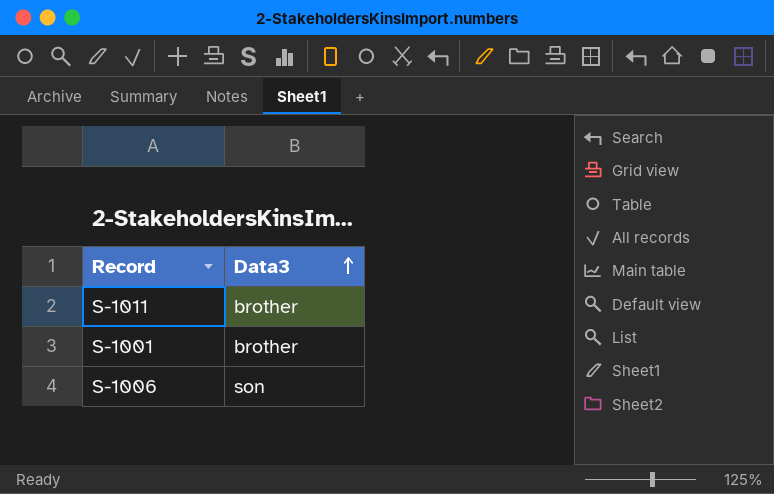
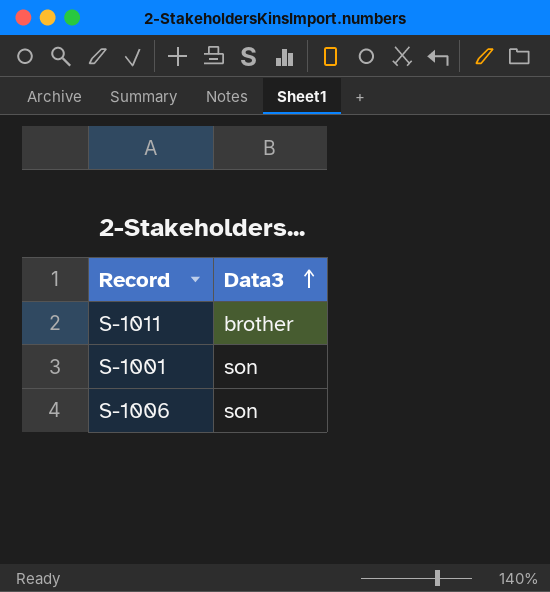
S-1001 | Data3: brother -> son

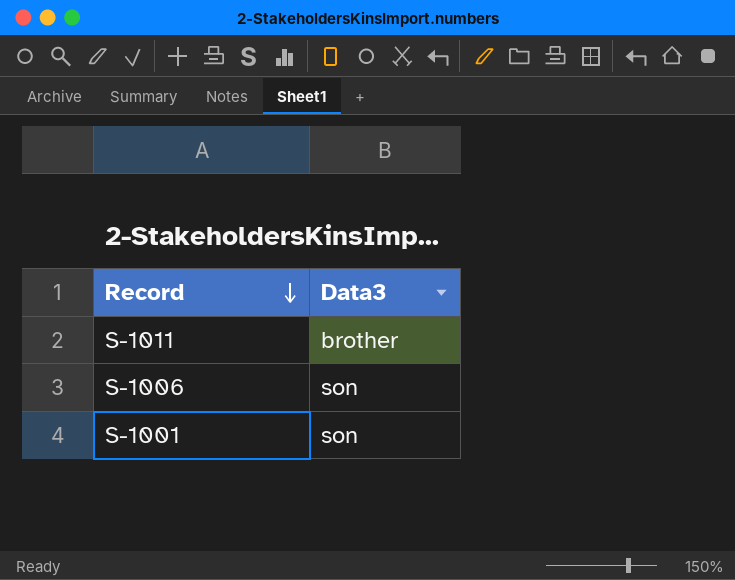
row order: Data3 ascending -> Record descending

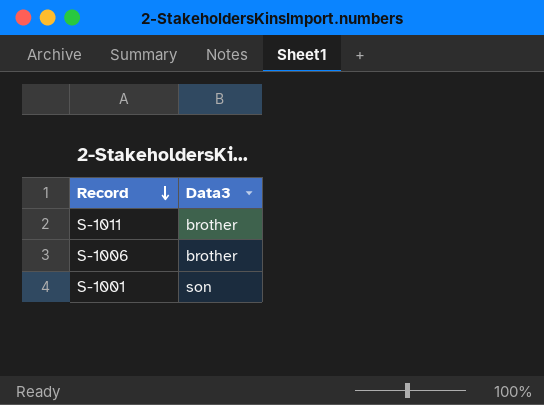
S-1006 | Data3: son -> brother

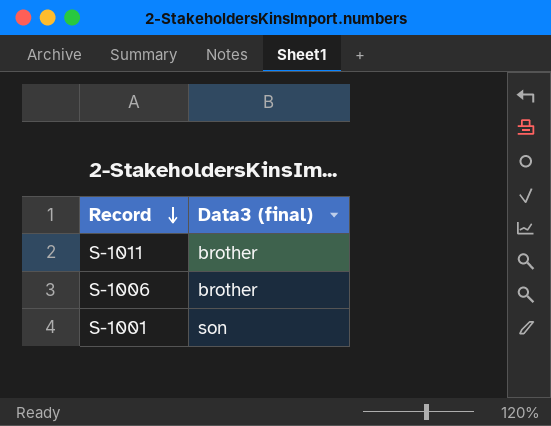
column name: Data3 -> Data3 (final)

